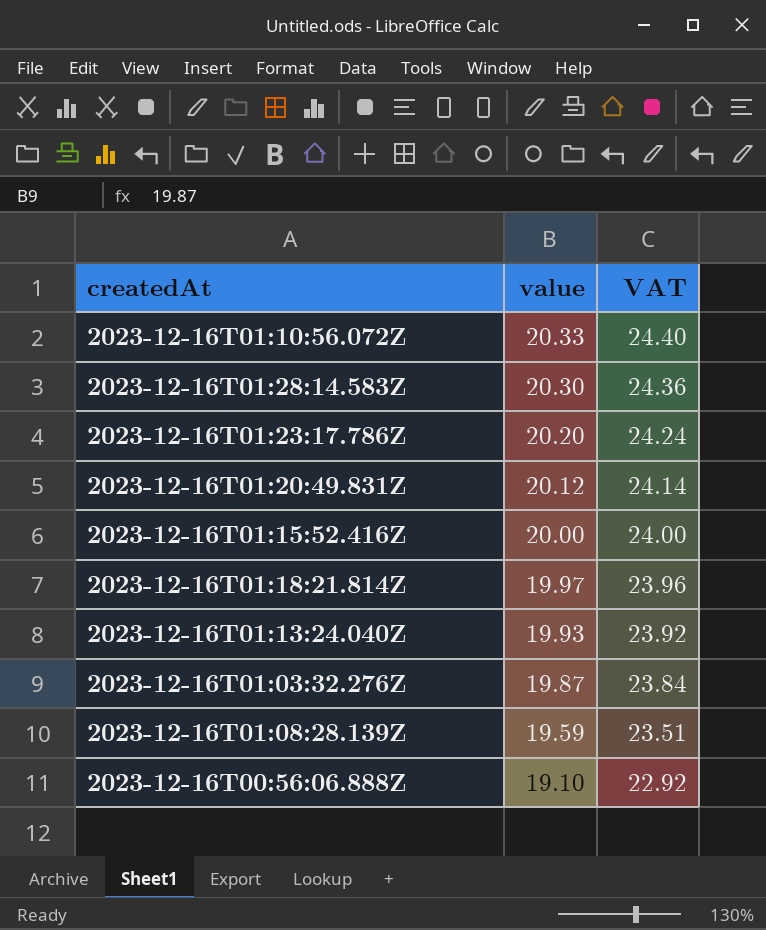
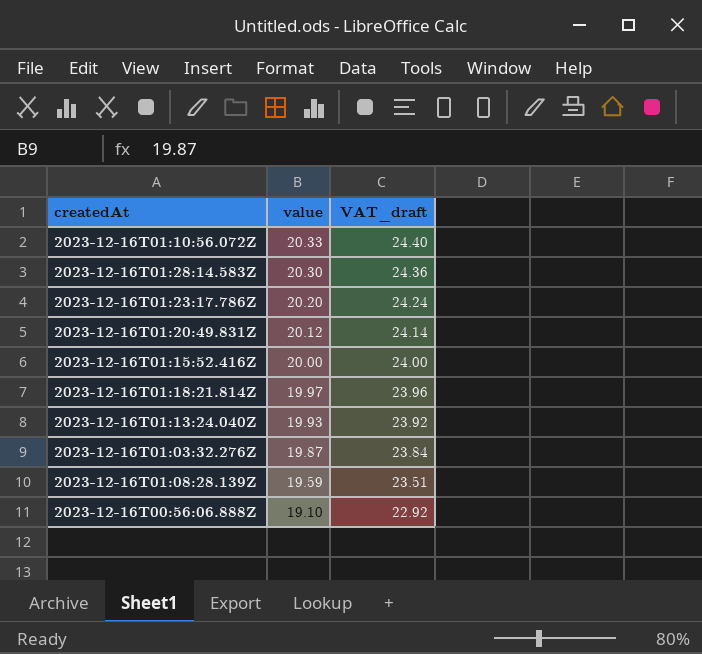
column name: VAT -> VAT_draft

